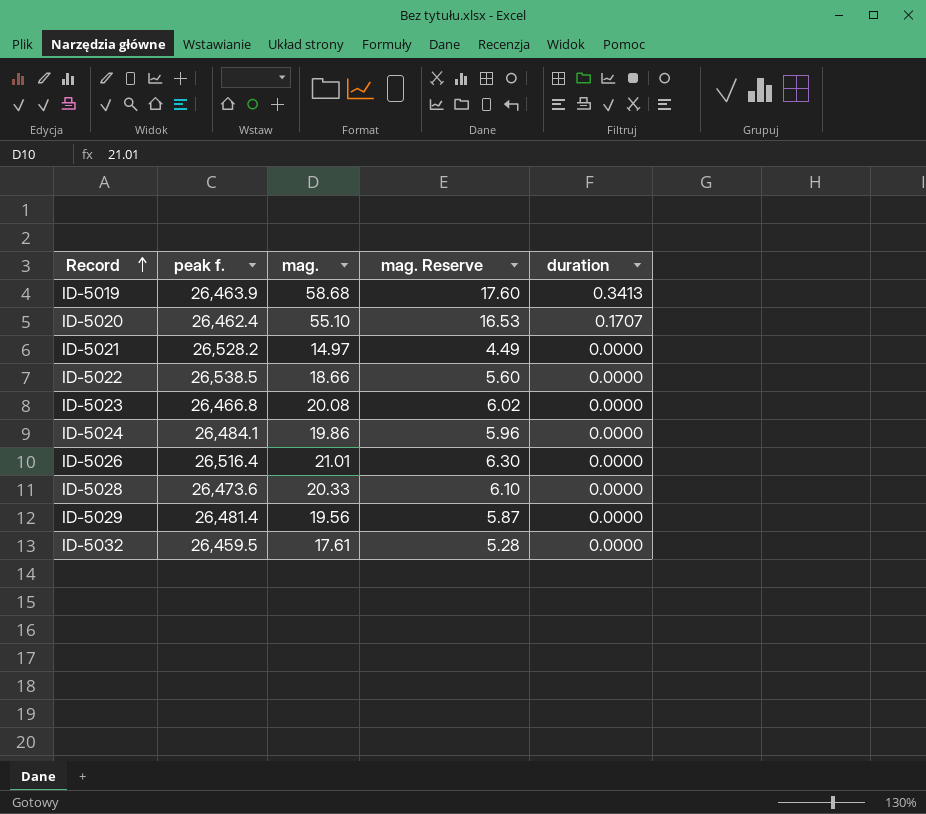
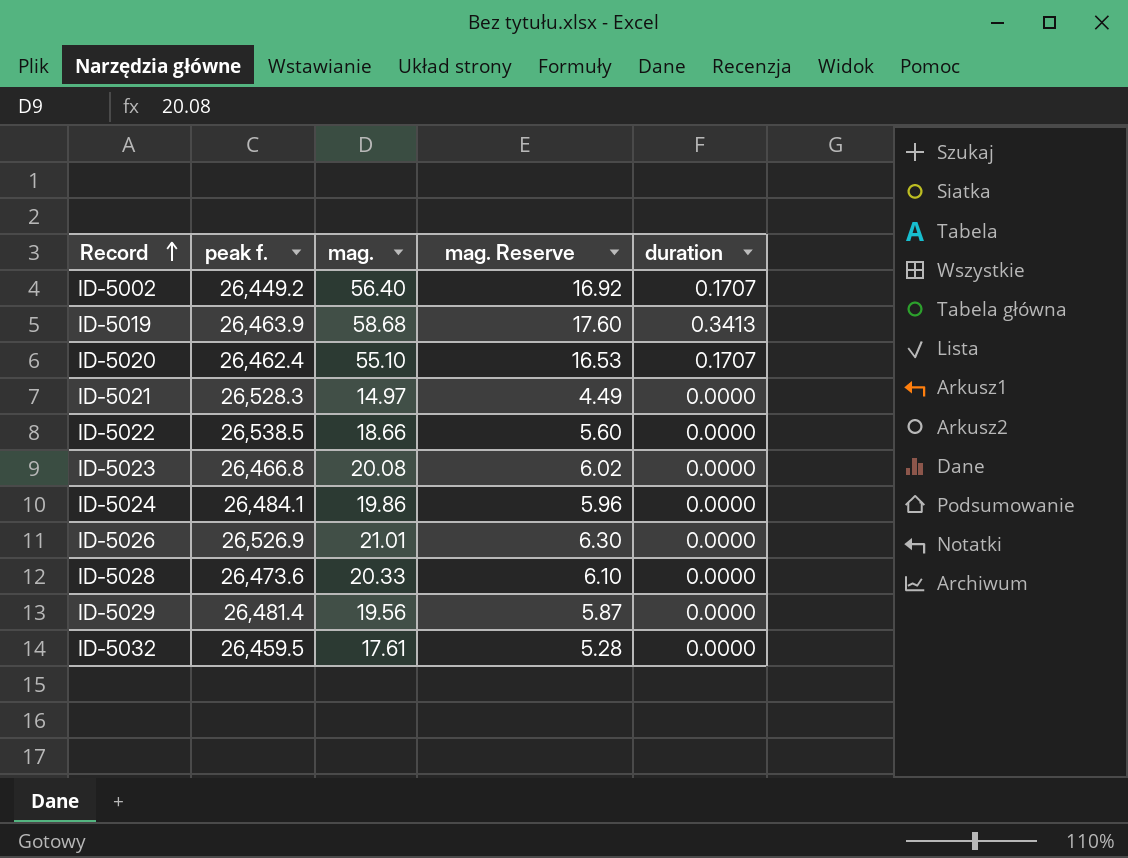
row ID-5002: none -> 26,449.2 | 56.40 | 16.92 | 0.1707
ID-5021 | peak f.: 26,528.2 -> 26,528.3
ID-5026 | peak f.: 26,516.4 -> 26,526.9

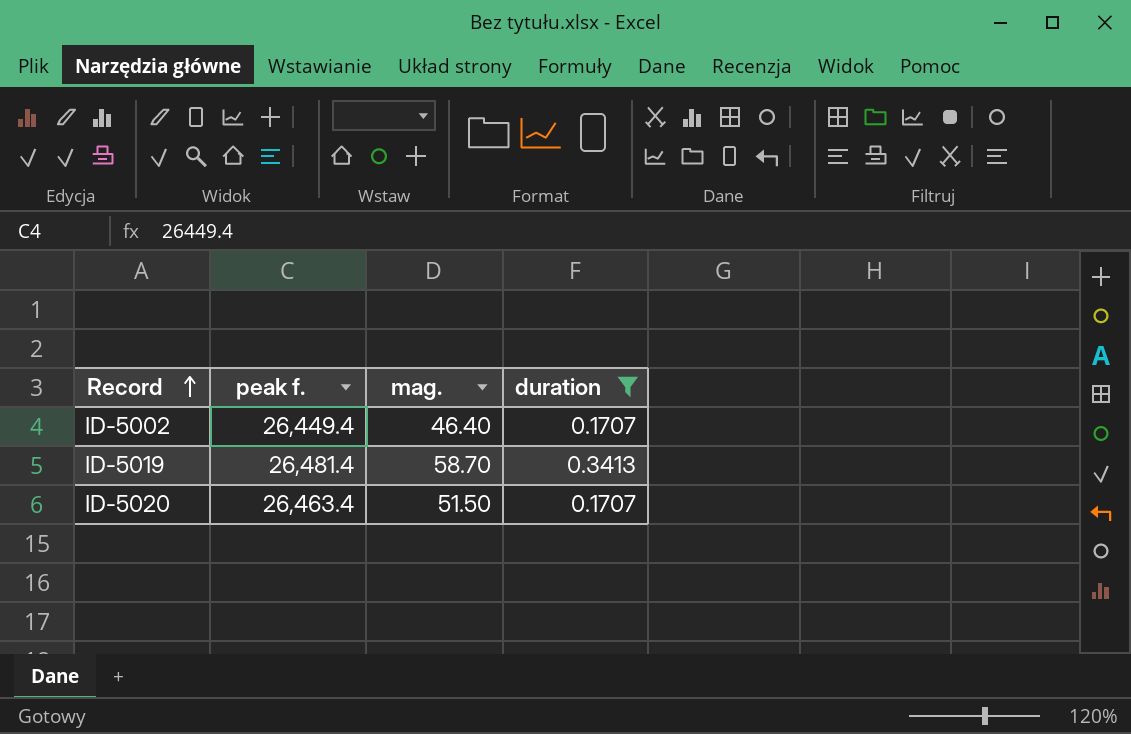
filter: none -> duration != 0.0000
column mag. Reserve | formula: [mag.] * 0.3 -> none
ID-5002 | peak f.: 26,449.2 -> 26,449.4
ID-5002 | mag.: 56.40 -> 46.40
ID-5019 | peak f.: 26,463.9 -> 26,481.4
ID-5019 | mag.: 58.68 -> 58.70
ID-5020 | peak f.: 26,462.4 -> 26,463.4
ID-5020 | mag.: 55.10 -> 51.50

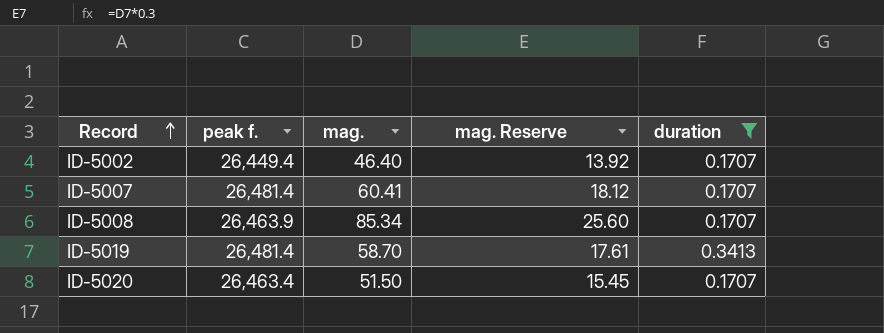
column mag. Reserve | formula: none -> [mag.] * 0.3
row ID-5007: none -> 26,481.4 | 60.41 | 18.12 | 0.1707
row ID-5008: none -> 26,463.9 | 85.34 | 25.60 | 0.1707

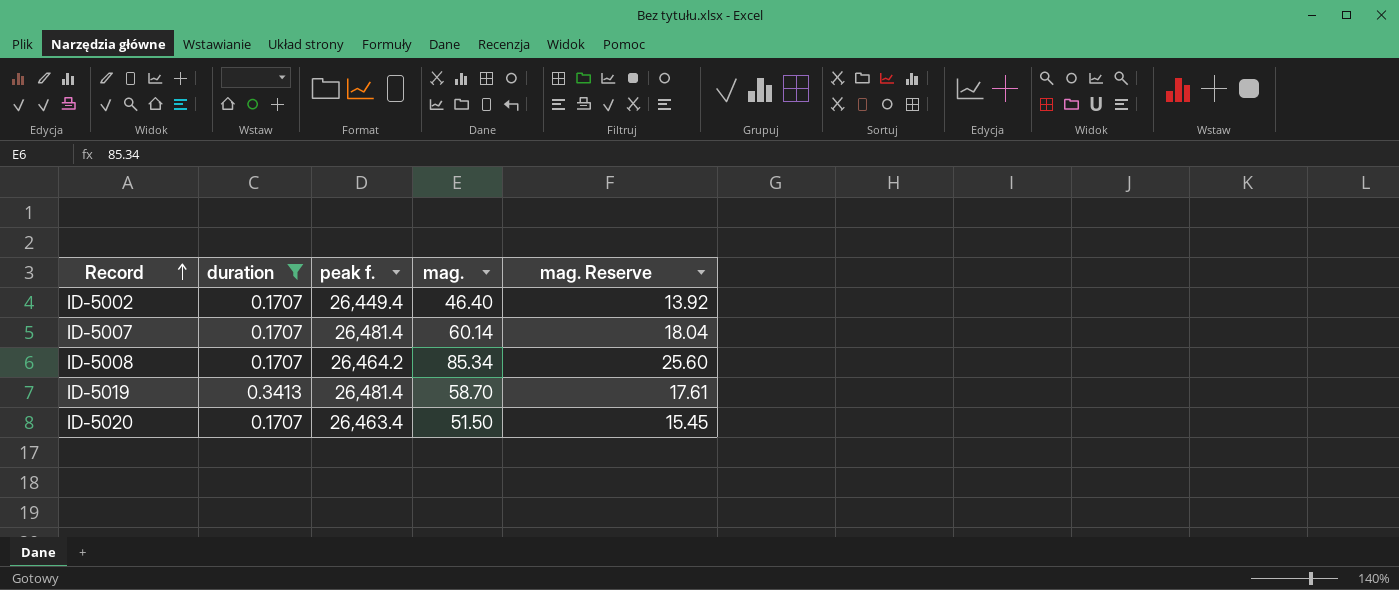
column duration | position: 5 -> 2
ID-5007 | mag.: 60.41 -> 60.14
ID-5007 | mag. Reserve: 18.12 -> 18.04
ID-5008 | peak f.: 26,463.9 -> 26,464.2

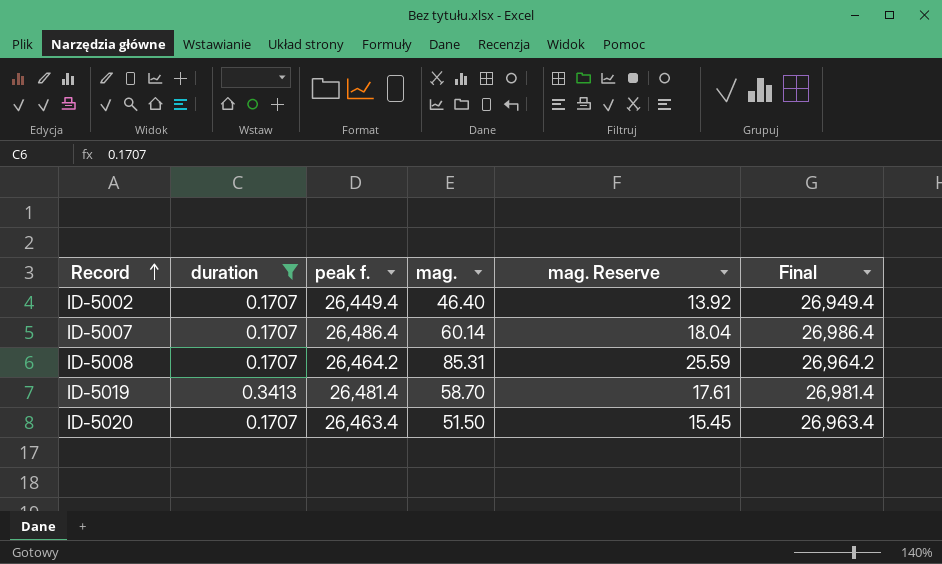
column Final | formula: none -> [peak f.] + 500
ID-5007 | peak f.: 26,481.4 -> 26,486.4
ID-5008 | mag.: 85.34 -> 85.31
ID-5008 | mag. Reserve: 25.60 -> 25.59

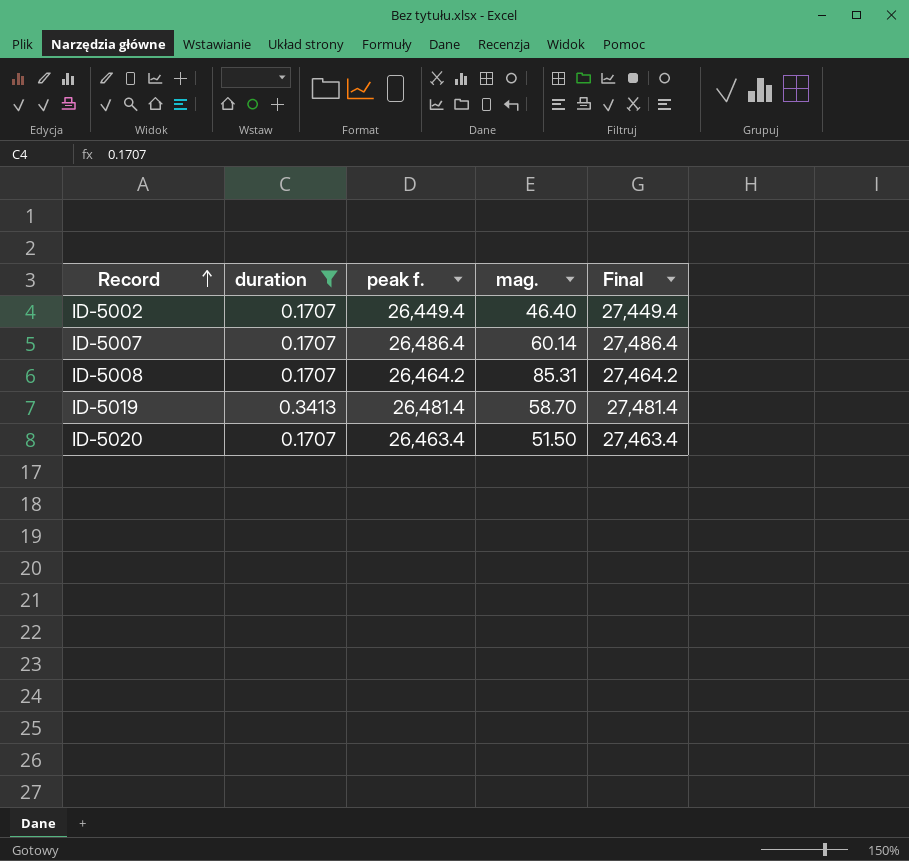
column mag. Reserve | formula: [mag.] * 0.3 -> none
column Final | formula: [peak f.] + 500 -> [peak f.] + 1000

